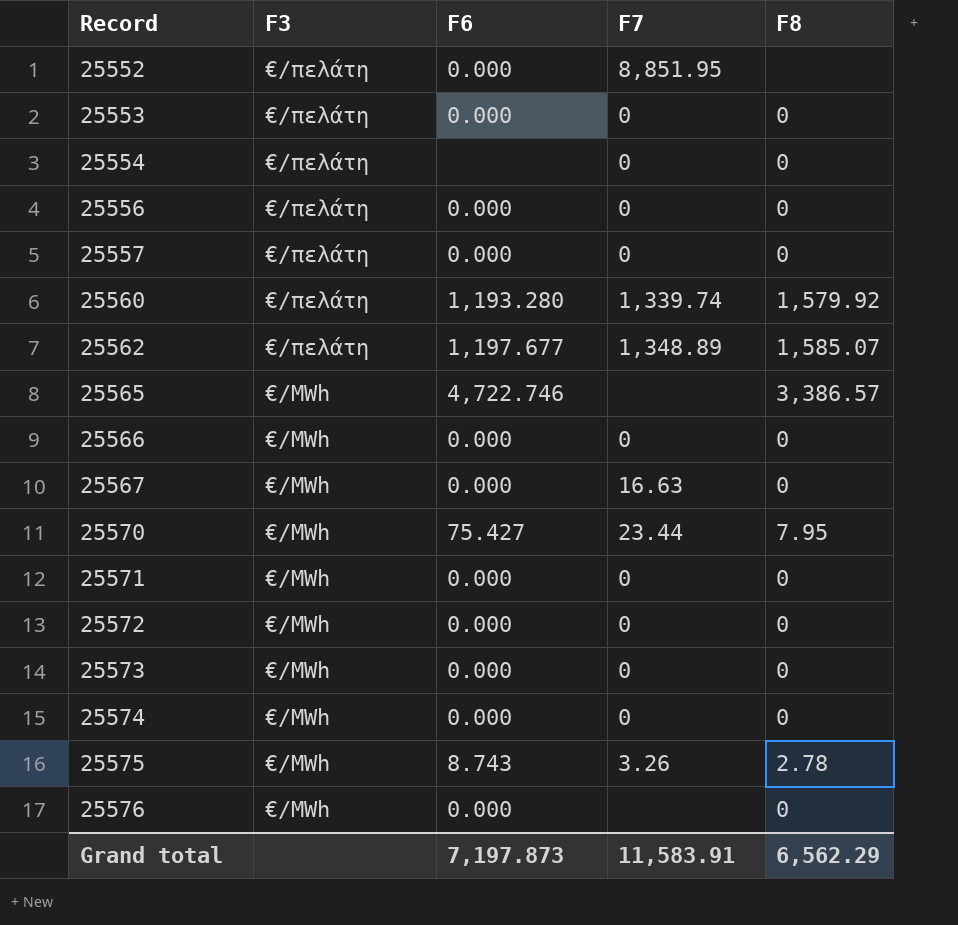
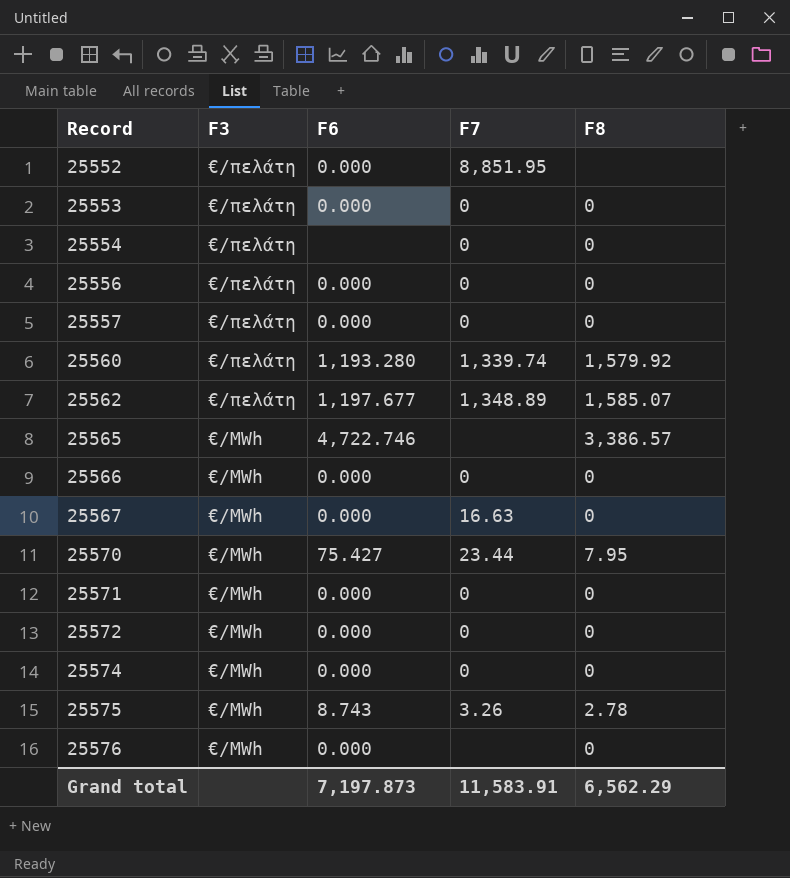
row 25573: €/MWh | 0.000 | 0 | 0 -> none

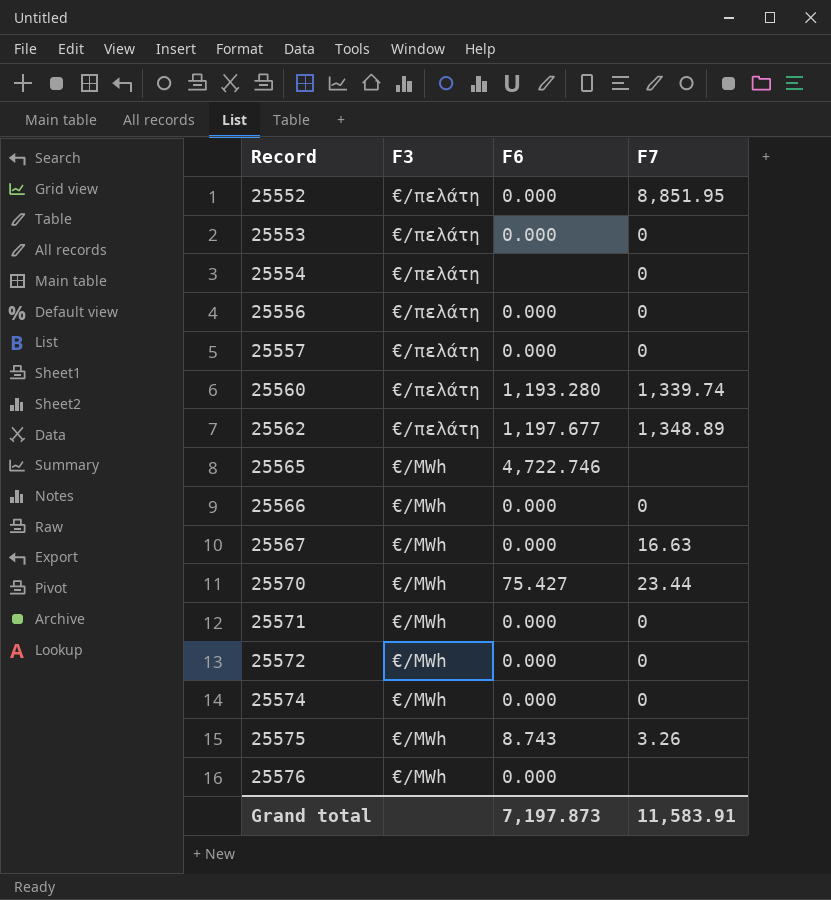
column F8 | position: 5 -> none

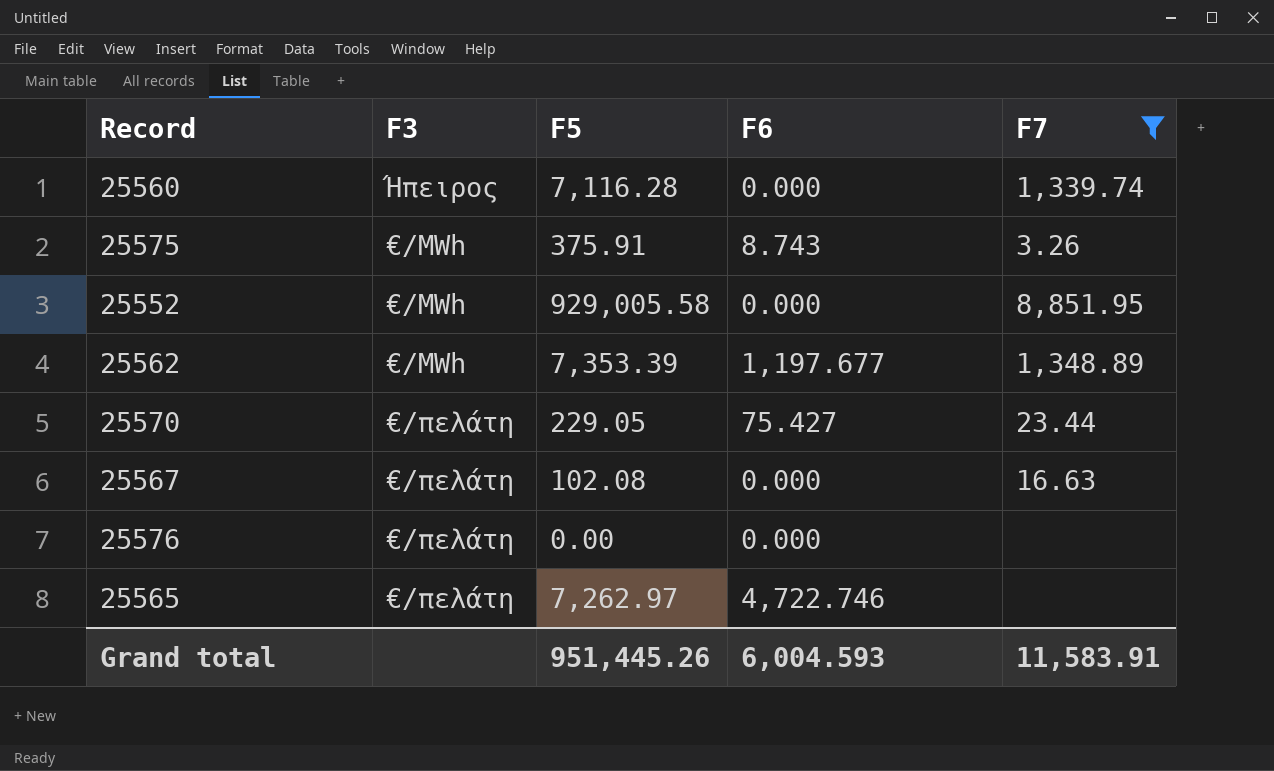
filter: none -> F7 != 0
row order: Record ascending -> F3 ascending
column F5 | position: none -> 3
25560 | F3: €/πελάτη -> Ήπειρος
25560 | F6: 1,193.280 -> 0.000
25552 | F3: €/πελάτη -> €/MWh
25562 | F3: €/πελάτη -> €/MWh
25570 | F3: €/MWh -> €/πελάτη
25567 | F3: €/MWh -> €/πελάτη
25576 | F3: €/MWh -> €/πελάτη
25565 | F3: €/MWh -> €/πελάτη
Grand total | F6: 7,197.873 -> 6,004.593

